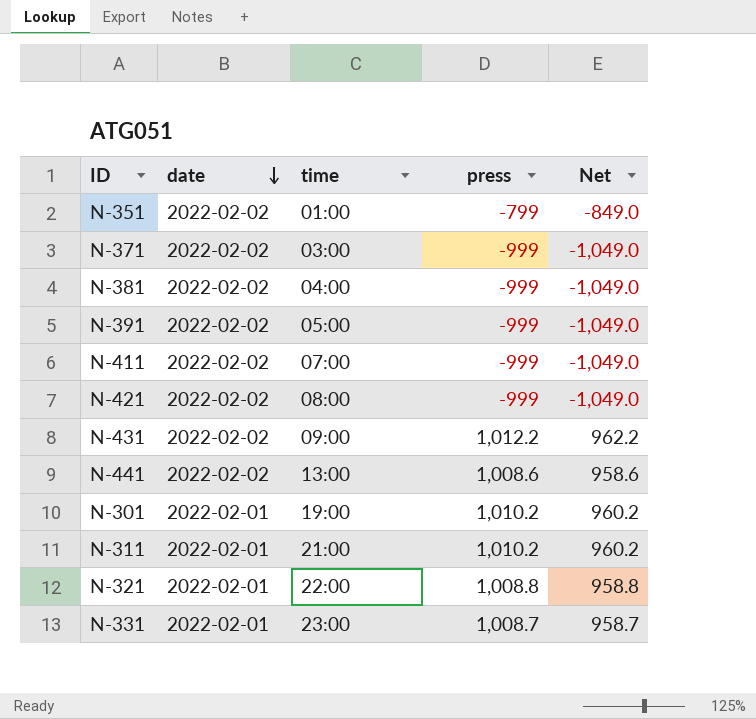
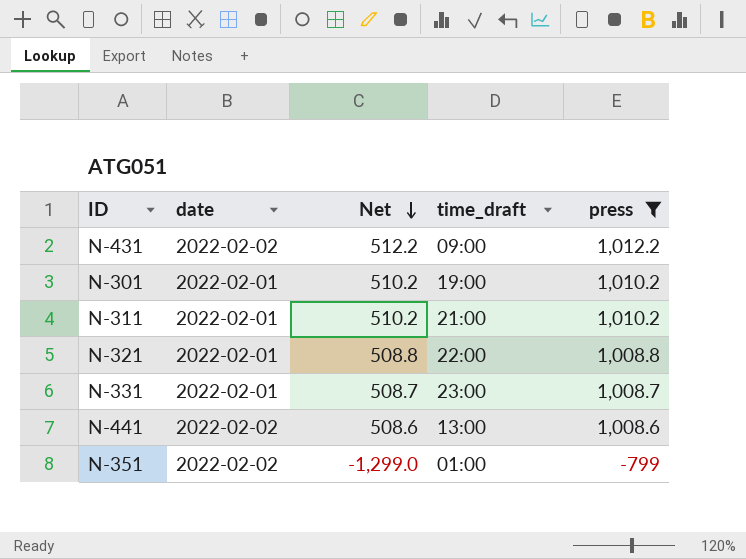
filter: none -> press != -999
row order: date descending -> Net descending
column Net | formula: [press] - 50 -> [press] - 500
column Net | position: 5 -> 3
column name: time -> time_draft

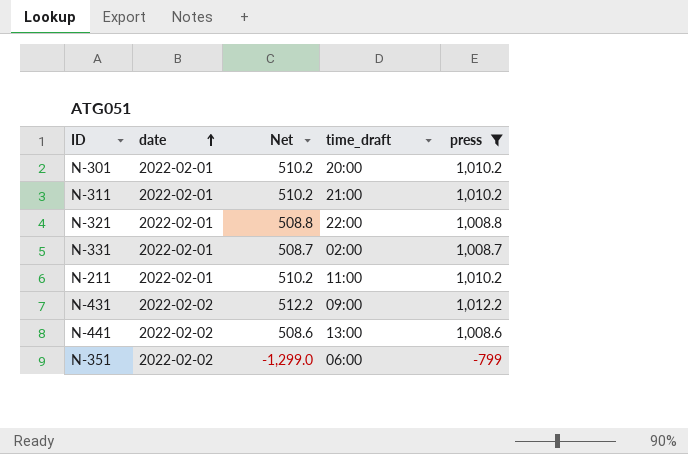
row order: Net descending -> date ascending
N-301 | time_draft: 19:00 -> 20:00
N-331 | time_draft: 23:00 -> 02:00
row N-211: none -> 2022-02-01 | 510.2 | 11:00 | 1,010.2
N-351 | time_draft: 01:00 -> 06:00

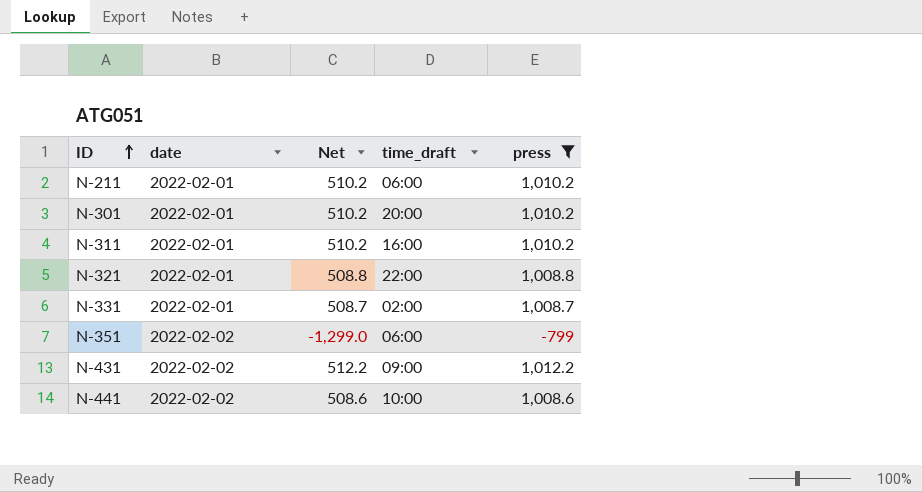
row order: date ascending -> ID ascending
N-211 | time_draft: 11:00 -> 06:00
N-311 | time_draft: 21:00 -> 16:00
N-441 | time_draft: 13:00 -> 10:00

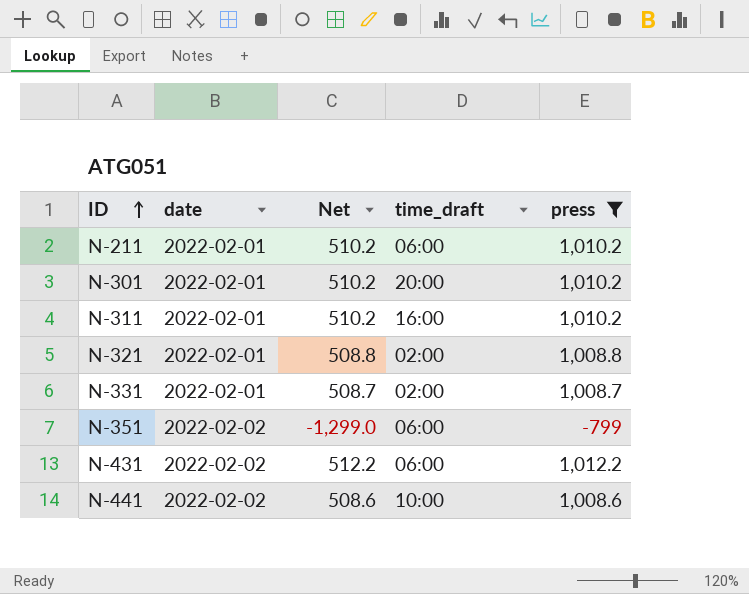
N-321 | time_draft: 22:00 -> 02:00
N-431 | time_draft: 09:00 -> 06:00

